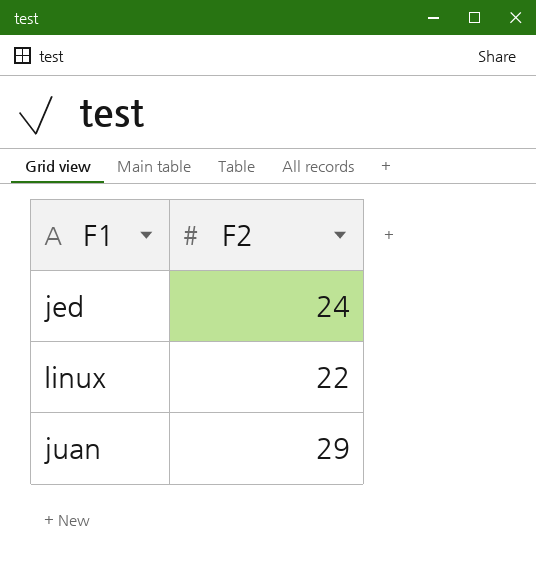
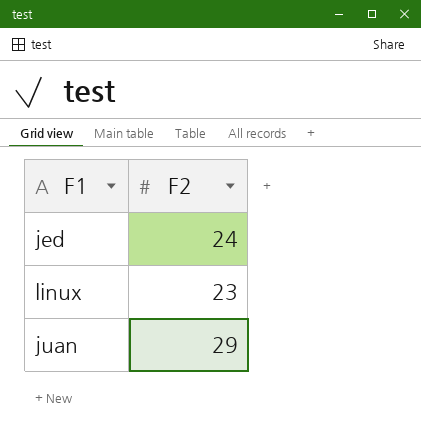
linux | F2: 22 -> 23

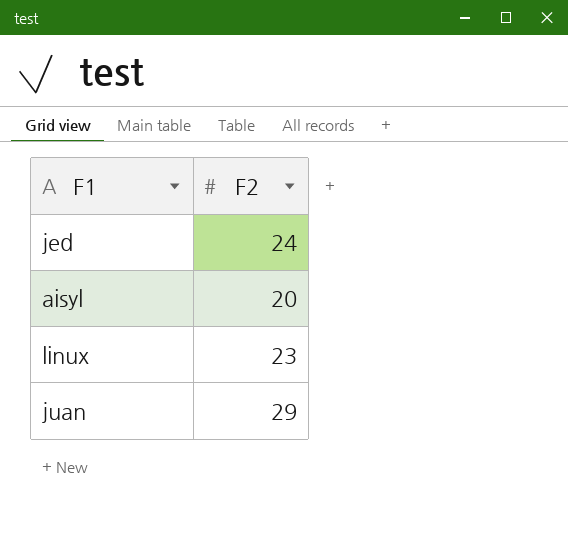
row aisyl: none -> 20

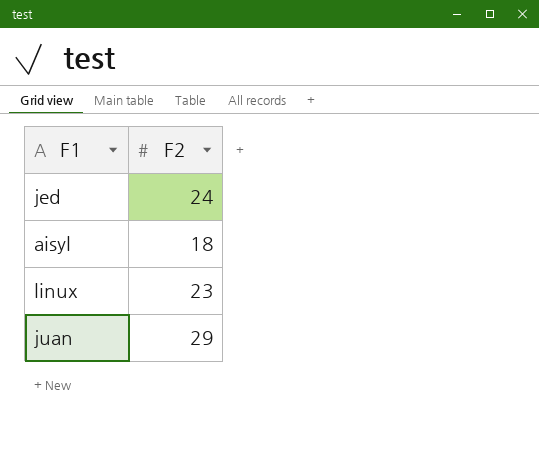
aisyl | F2: 20 -> 18

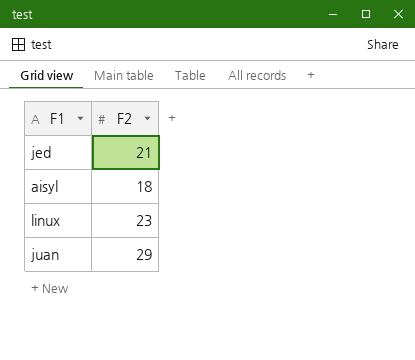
jed | F2: 24 -> 21

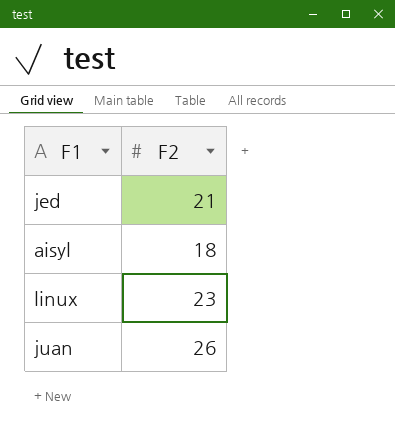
juan | F2: 29 -> 26

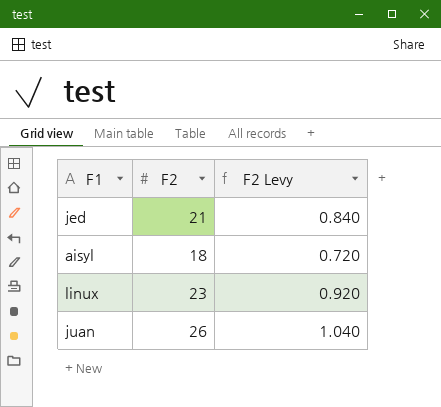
column F2 Levy | formula: none -> [F2] * 0.04

